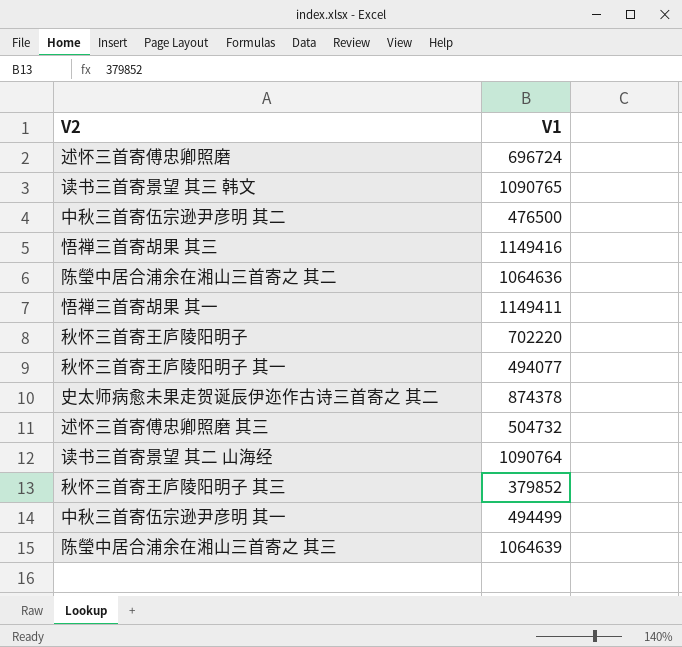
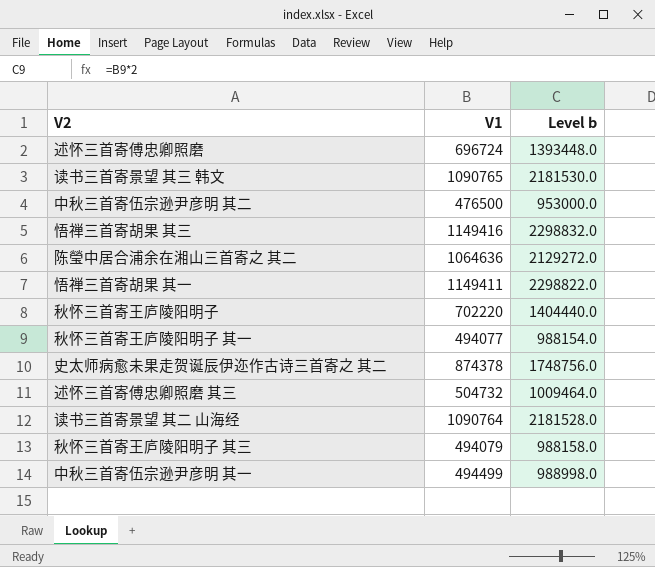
column Level b | formula: none -> [V1] * 2
row 陈瑩中居合浦余在湘山三首寄之 其三: 1064639 -> none
秋怀三首寄王庐陵阳明子 其三 | V1: 379852 -> 494079

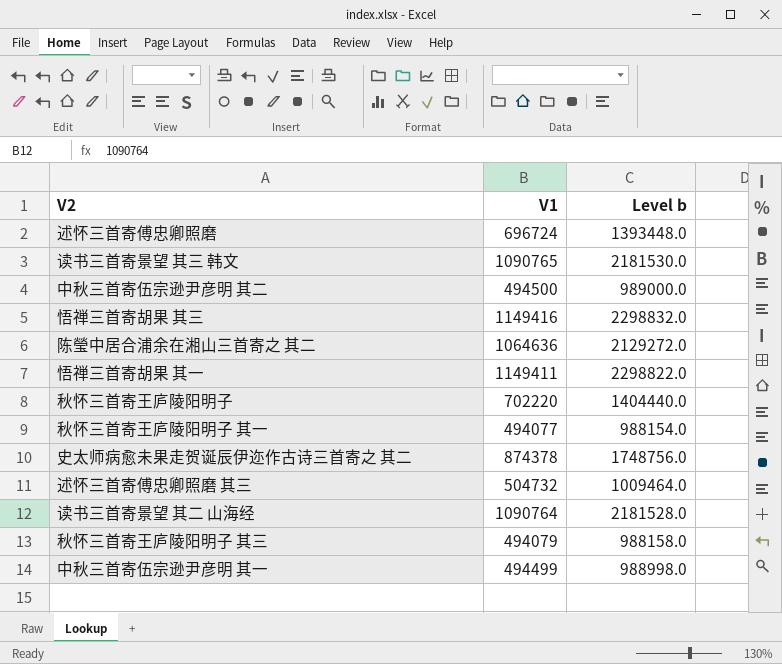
中秋三首寄伍宗逊尹彦明 其二 | V1: 476500 -> 494500
中秋三首寄伍宗逊尹彦明 其二 | Level b: 953000.0 -> 989000.0

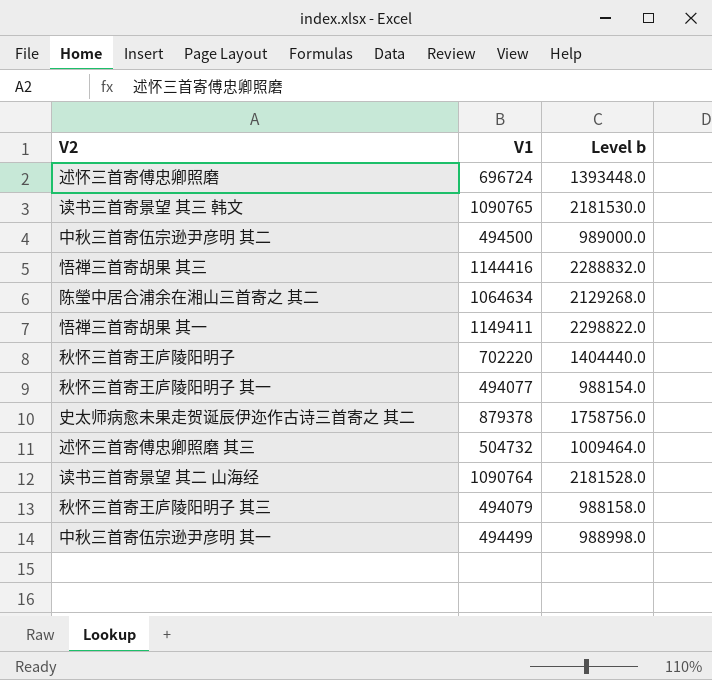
悟禅三首寄胡果 其三 | V1: 1149416 -> 1144416
悟禅三首寄胡果 其三 | Level b: 2298832.0 -> 2288832.0
陈瑩中居合浦余在湘山三首寄之 其二 | V1: 1064636 -> 1064634
陈瑩中居合浦余在湘山三首寄之 其二 | Level b: 2129272.0 -> 2129268.0
史太师病愈未果走贺诞辰伊迩作古诗三首寄之 其二 | V1: 874378 -> 879378
史太师病愈未果走贺诞辰伊迩作古诗三首寄之 其二 | Level b: 1748756.0 -> 1758756.0

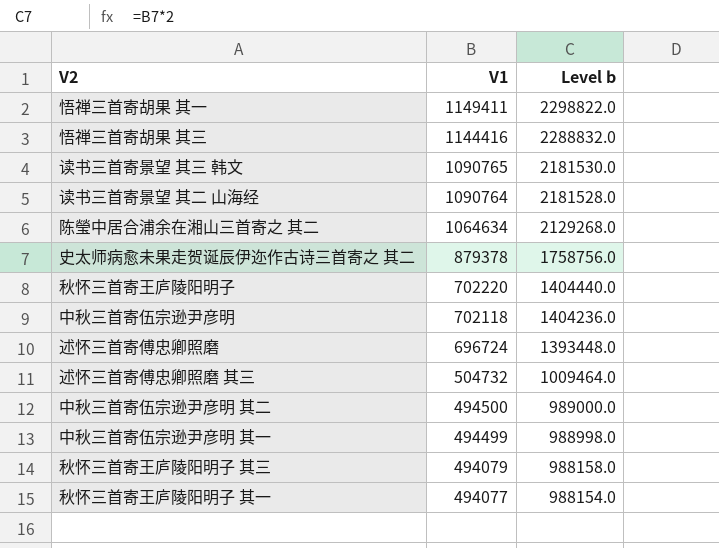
row order: none -> V1 descending
row 中秋三首寄伍宗逊尹彦明: none -> 702118 | 1404236.0

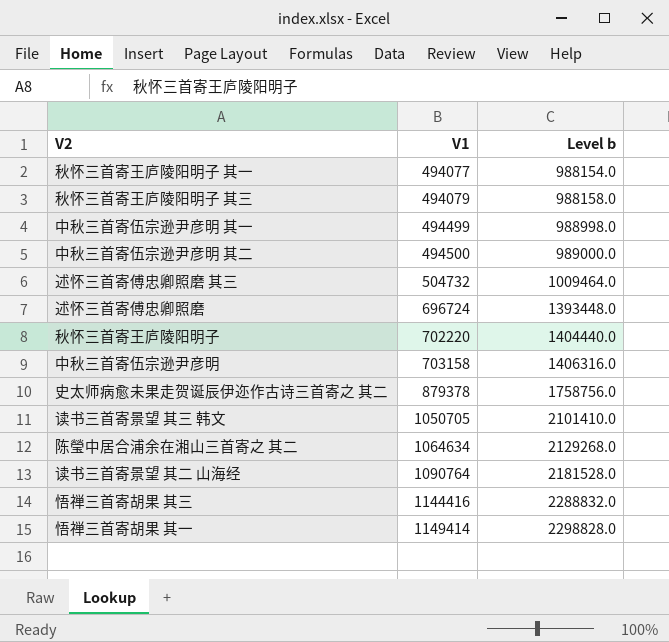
row order: V1 descending -> V1 ascending
中秋三首寄伍宗逊尹彦明 | V1: 702118 -> 703158
中秋三首寄伍宗逊尹彦明 | Level b: 1404236.0 -> 1406316.0
读书三首寄景望 其三 韩文 | V1: 1090765 -> 1050705
读书三首寄景望 其三 韩文 | Level b: 2181530.0 -> 2101410.0
悟禅三首寄胡果 其一 | V1: 1149411 -> 1149414
悟禅三首寄胡果 其一 | Level b: 2298822.0 -> 2298828.0

